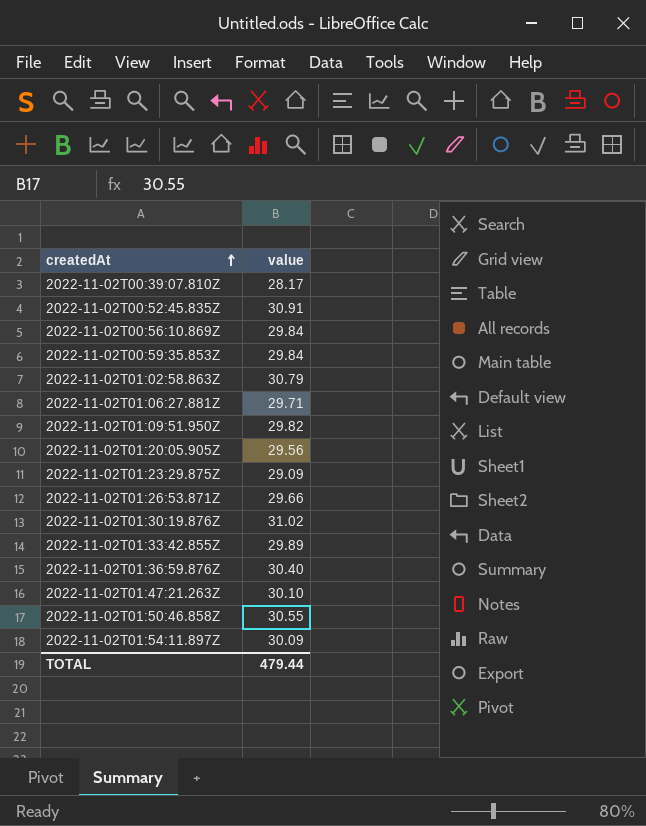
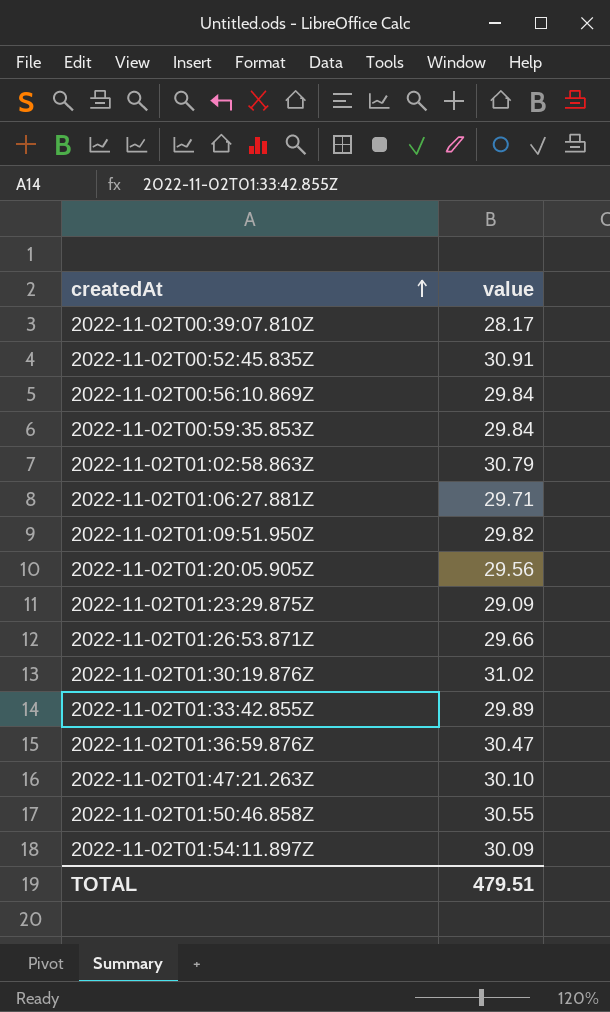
2022-11-02T01:36:59.876Z | value: 30.40 -> 30.47
TOTAL | value: 479.44 -> 479.51

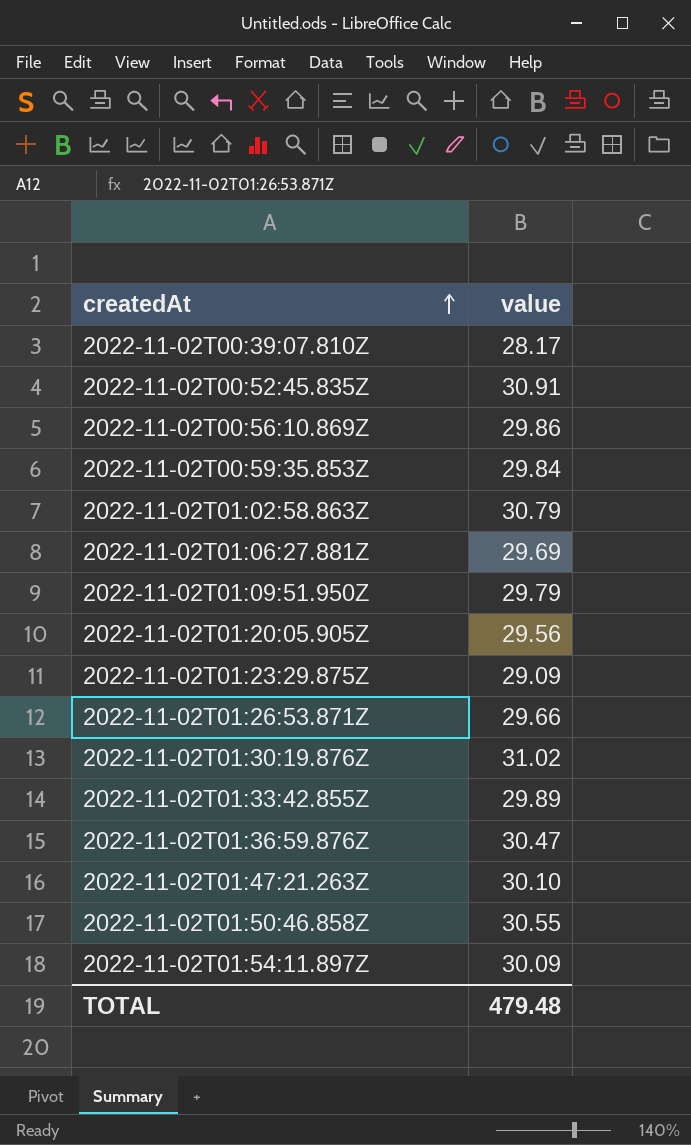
2022-11-02T00:56:10.869Z | value: 29.84 -> 29.86
2022-11-02T01:06:27.881Z | value: 29.71 -> 29.69
2022-11-02T01:09:51.950Z | value: 29.82 -> 29.79
TOTAL | value: 479.51 -> 479.48

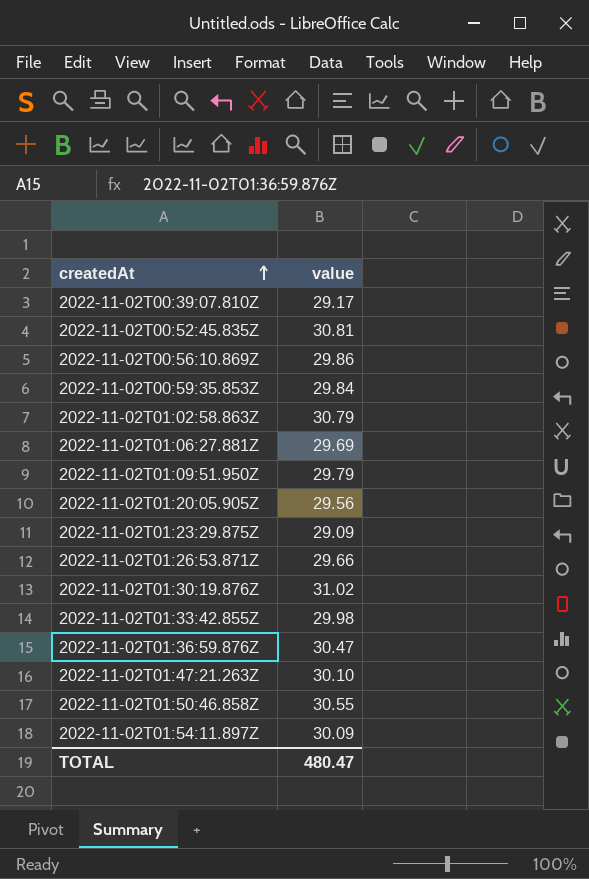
2022-11-02T00:39:07.810Z | value: 28.17 -> 29.17
2022-11-02T00:52:45.835Z | value: 30.91 -> 30.81
2022-11-02T01:33:42.855Z | value: 29.89 -> 29.98
TOTAL | value: 479.48 -> 480.47

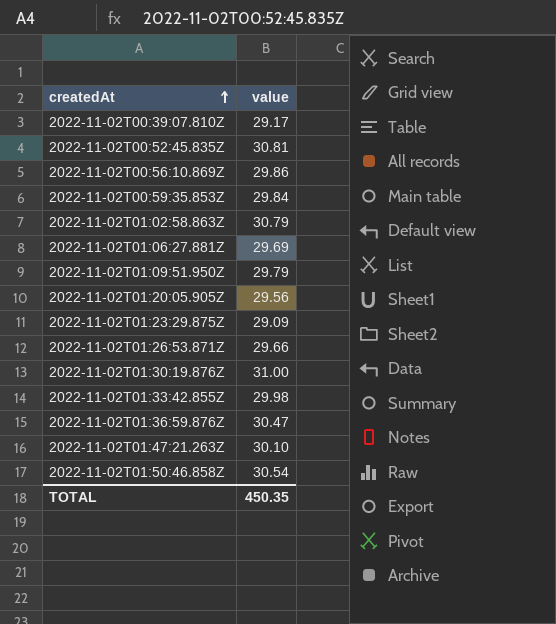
row 2022-11-02T01:54:11.897Z: 30.09 -> none
2022-11-02T01:30:19.876Z | value: 31.02 -> 31.00
2022-11-02T01:50:46.858Z | value: 30.55 -> 30.54
TOTAL | value: 480.47 -> 450.35

